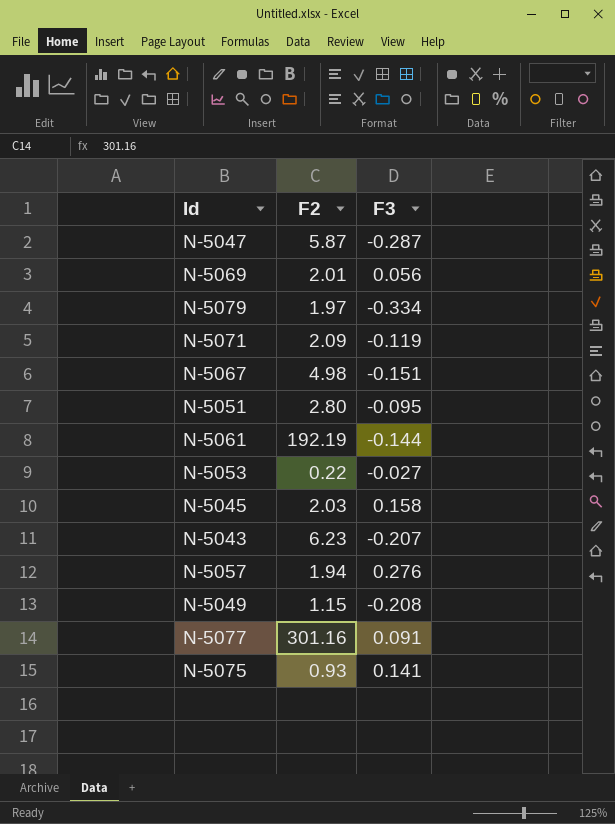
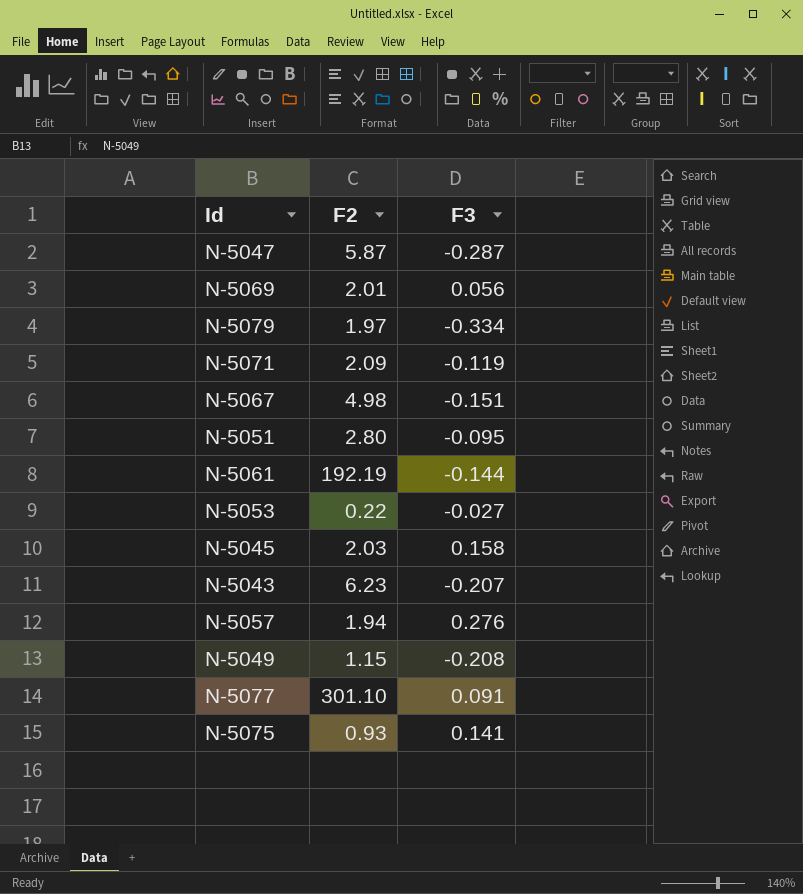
N-5077 | F2: 301.16 -> 301.10

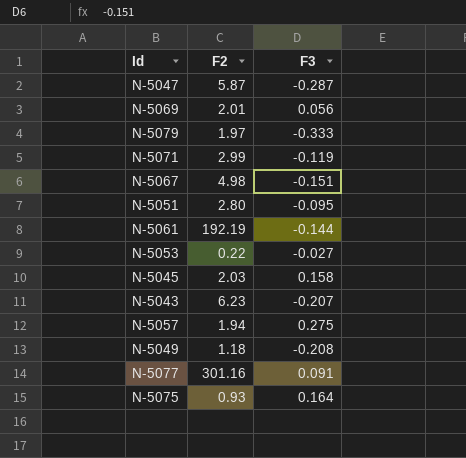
N-5079 | F3: -0.334 -> -0.333
N-5071 | F2: 2.09 -> 2.99
N-5057 | F3: 0.276 -> 0.275
N-5049 | F2: 1.15 -> 1.18
N-5077 | F2: 301.10 -> 301.16
N-5075 | F3: 0.141 -> 0.164

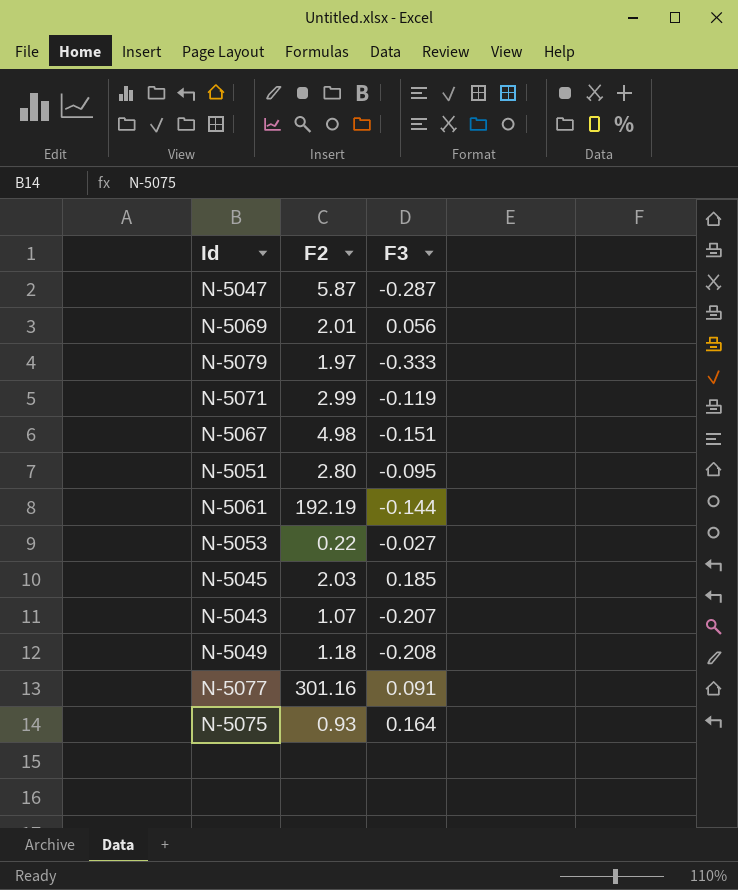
row N-5057: 1.94 | 0.275 -> none
N-5045 | F3: 0.158 -> 0.185
N-5043 | F2: 6.23 -> 1.07

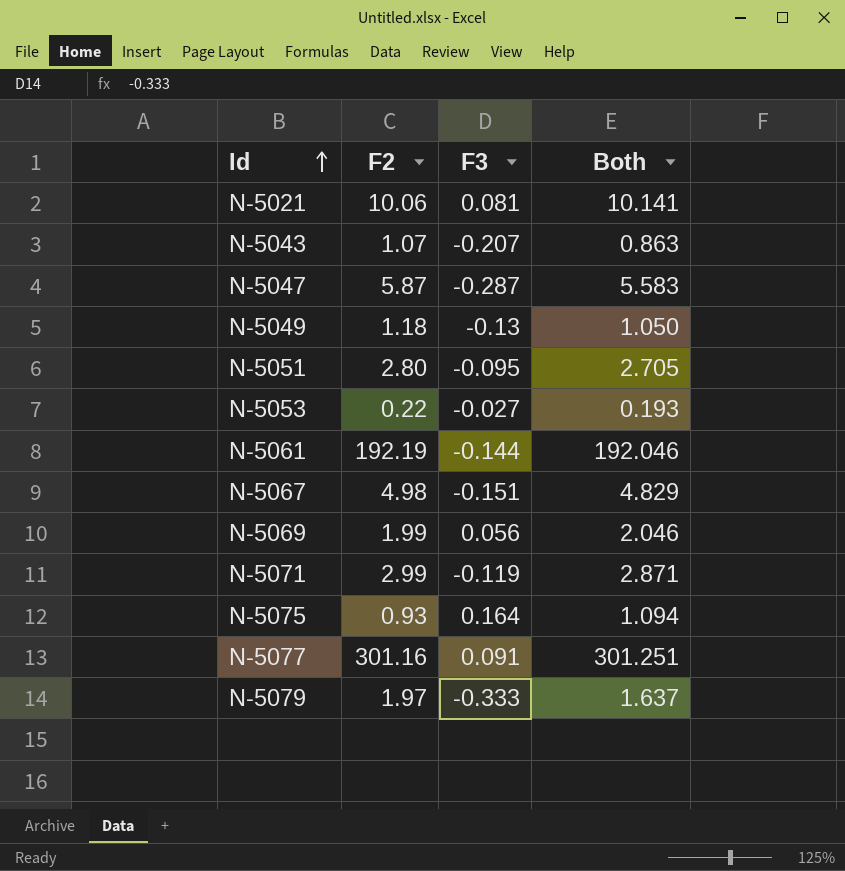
row order: none -> Id ascending
column Both | formula: none -> [F2] + [F3]
row N-5045: 2.03 | 0.185 -> none
row N-5021: none -> 10.06 | 0.081 | 10.141
N-5049 | F3: -0.208 -> -0.13
N-5069 | F2: 2.01 -> 1.99

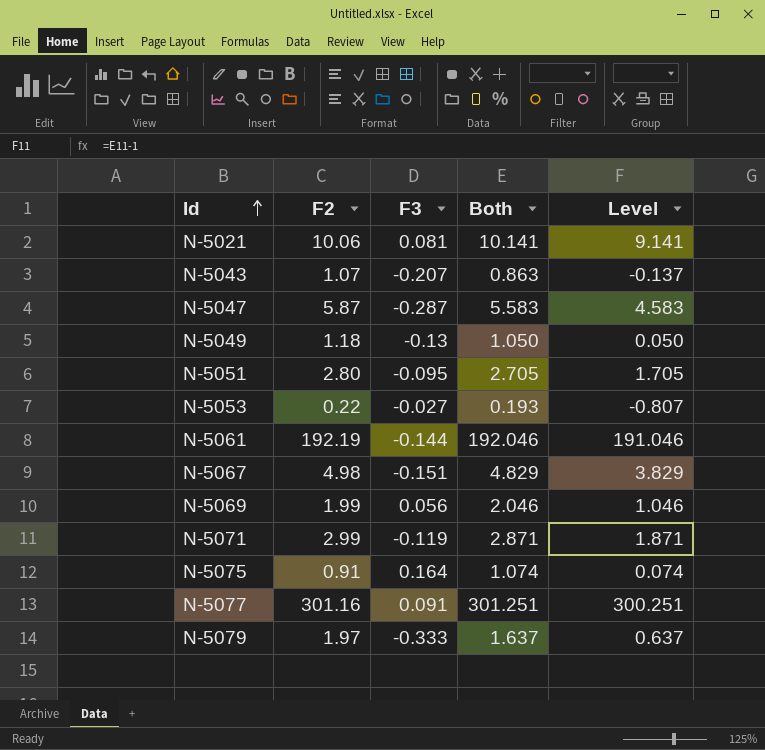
column Level | formula: none -> [Both] - 1
N-5075 | F2: 0.93 -> 0.91
N-5075 | Both: 1.094 -> 1.074

